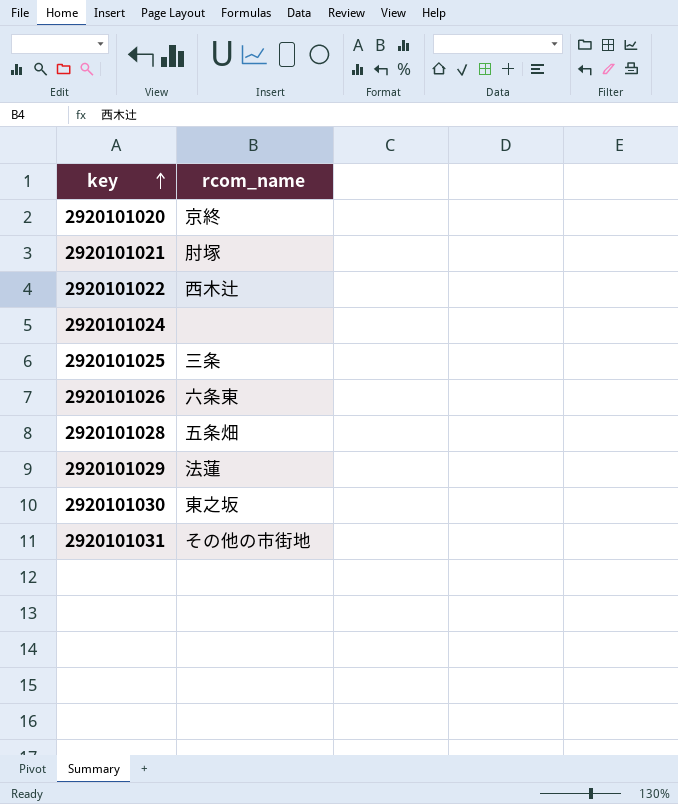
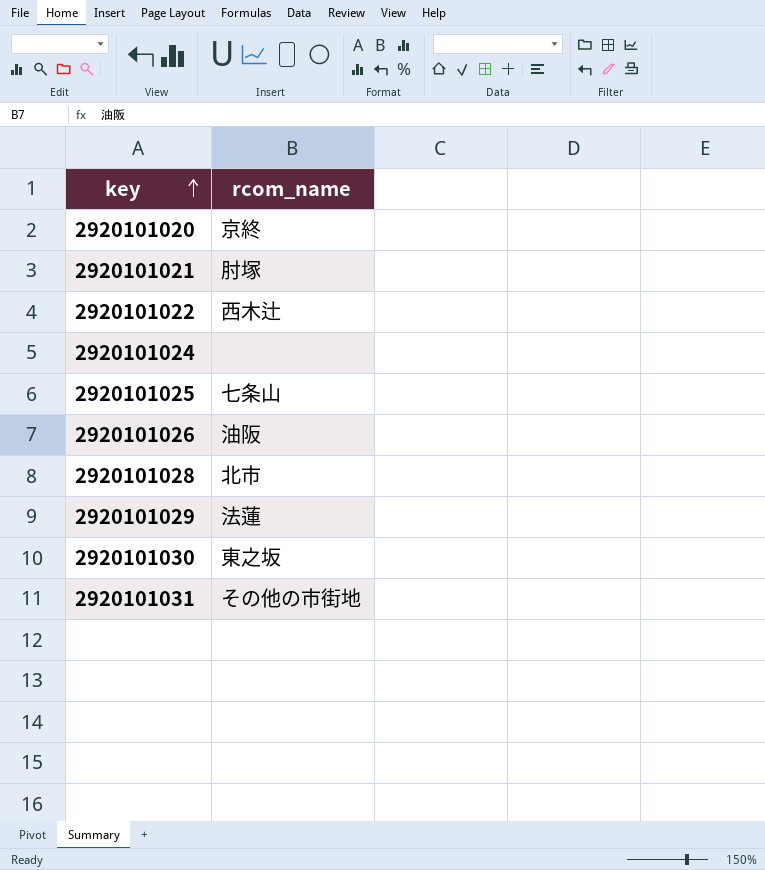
2920101025 | rcom_name: 三条 -> 七条山
2920101026 | rcom_name: 六条東 -> 油阪
2920101028 | rcom_name: 五条畑 -> 北市

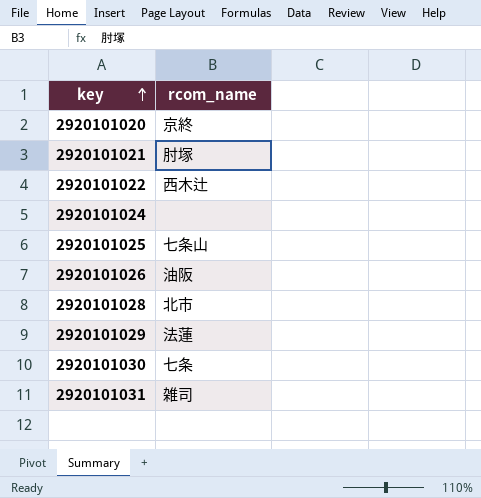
2920101030 | rcom_name: 東之坂 -> 七条
2920101031 | rcom_name: その他の市街地 -> 雑司

